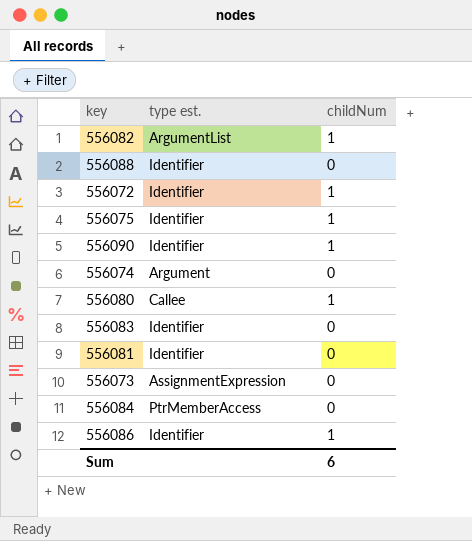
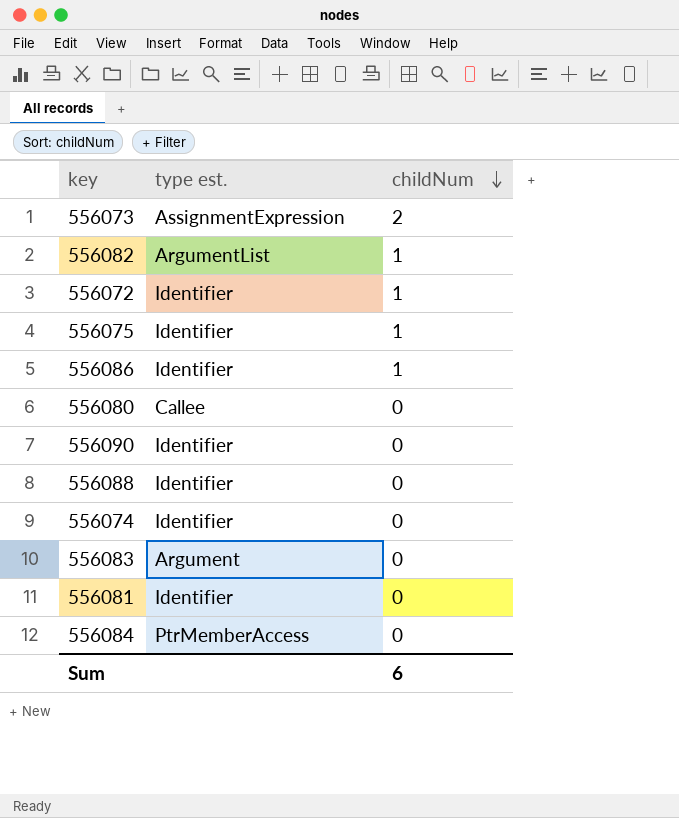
row order: none -> childNum descending
556073 | childNum: 0 -> 2
556080 | childNum: 1 -> 0
556090 | childNum: 1 -> 0
556074 | type est.: Argument -> Identifier
556083 | type est.: Identifier -> Argument

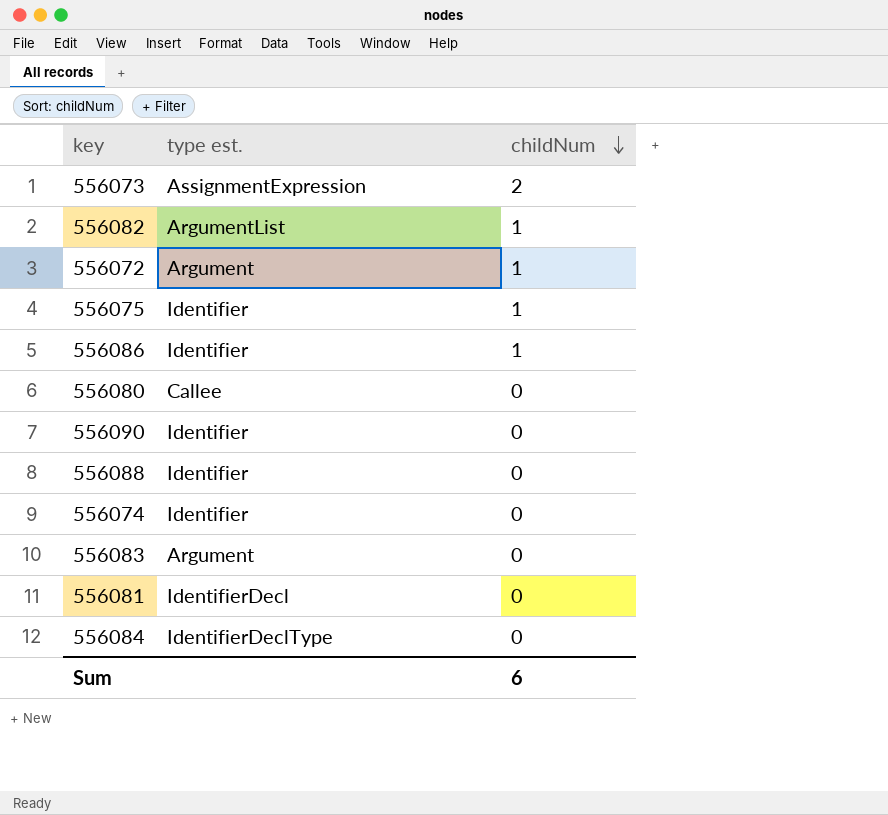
556072 | type est.: Identifier -> Argument
556081 | type est.: Identifier -> IdentifierDecl
556084 | type est.: PtrMemberAccess -> IdentifierDeclType

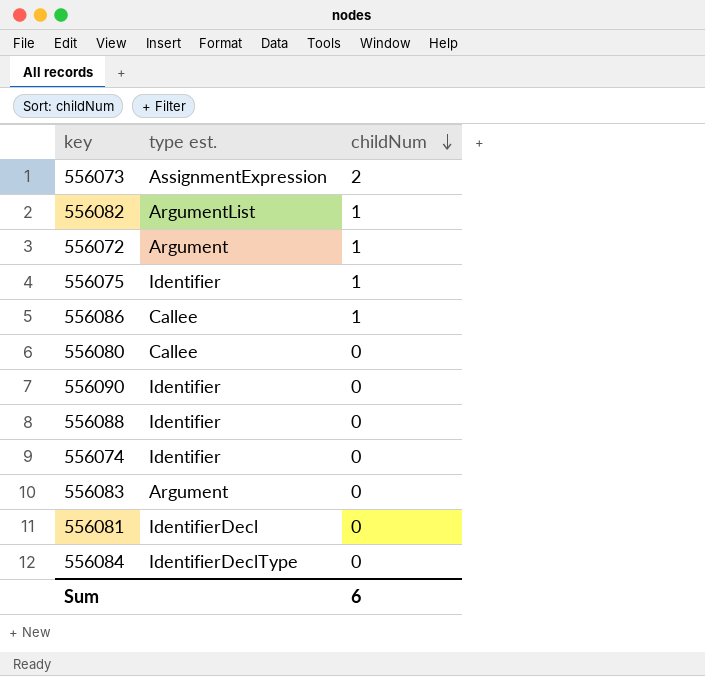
556086 | type est.: Identifier -> Callee

